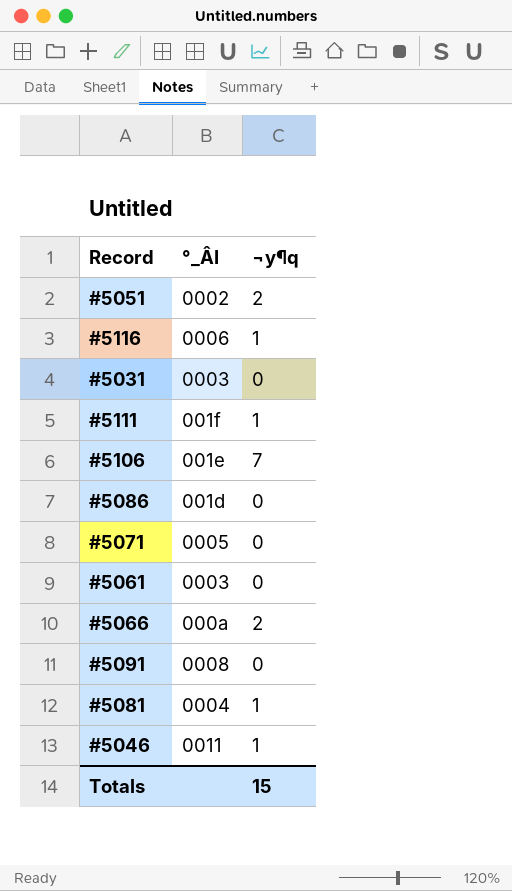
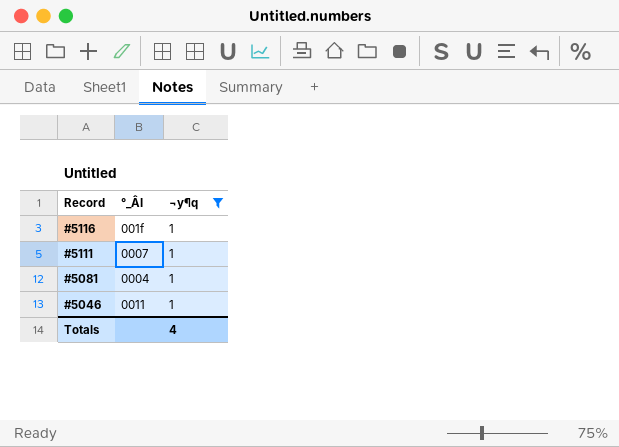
filter: none -> ¬y¶q = 1
#5116 | °_ÂI: 0006 -> 001f
#5111 | °_ÂI: 001f -> 0007
Totals | ¬y¶q: 15 -> 4

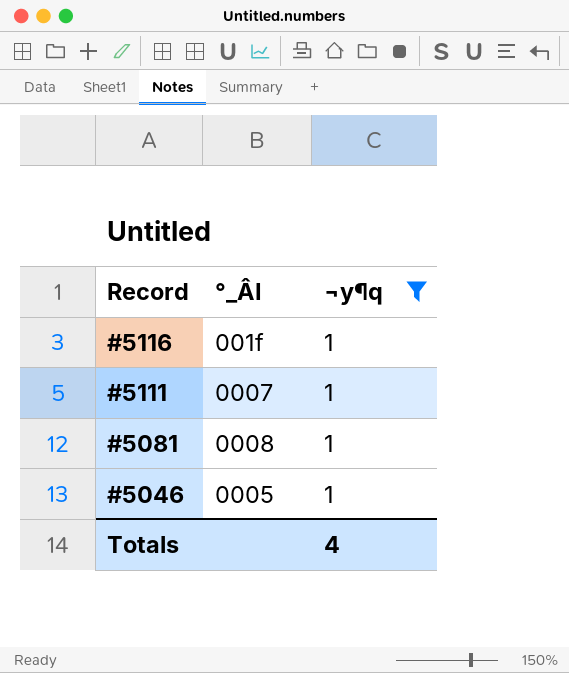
#5081 | °_ÂI: 0004 -> 0008
#5046 | °_ÂI: 0011 -> 0005

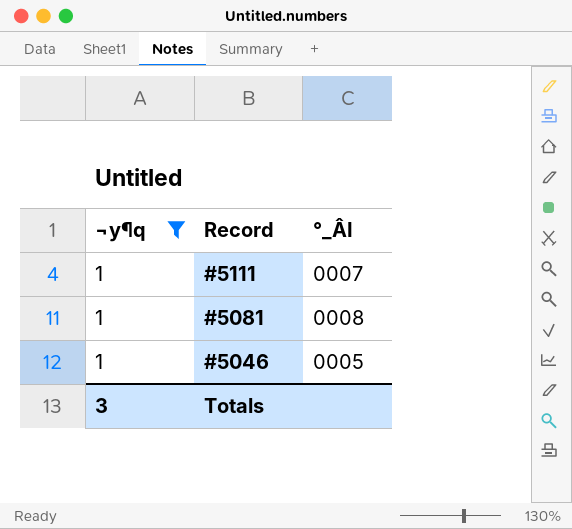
column ¬y¶q | position: 3 -> 1
row #5116: 001f | 1 -> none
Totals | ¬y¶q: 4 -> 3

